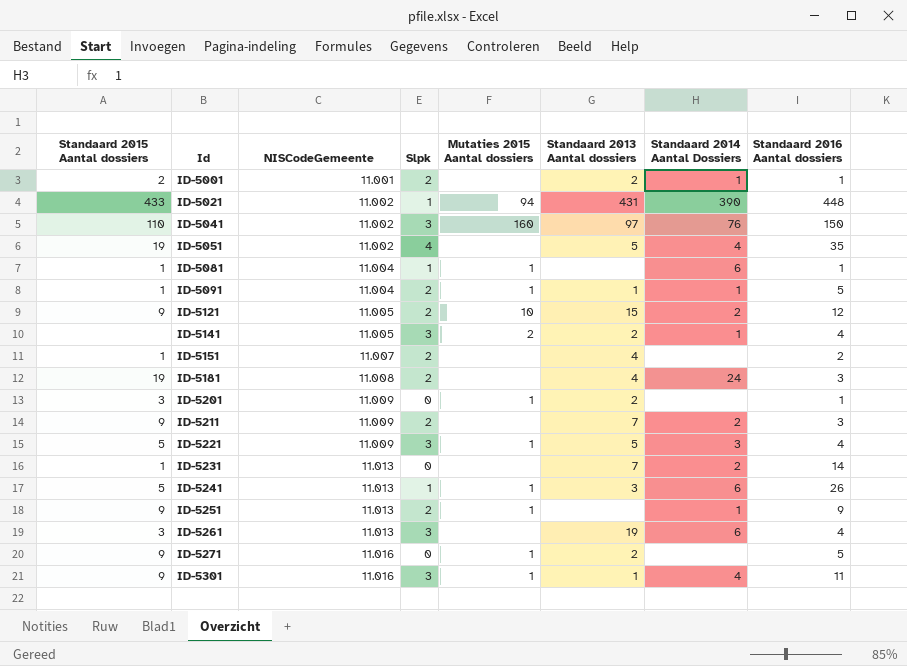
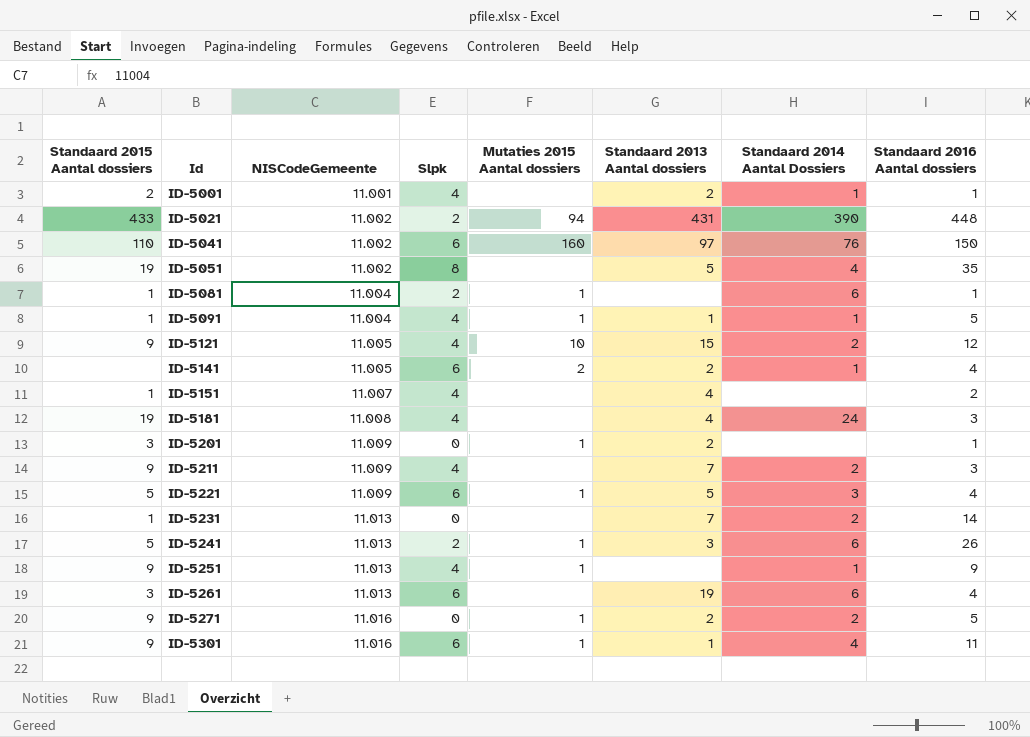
ID-5001 | Slpk: 2 -> 4
ID-5021 | Slpk: 1 -> 2
ID-5041 | Slpk: 3 -> 6
ID-5051 | Slpk: 4 -> 8
ID-5081 | Slpk: 1 -> 2
ID-5091 | Slpk: 2 -> 4
ID-5121 | Slpk: 2 -> 4
ID-5141 | Slpk: 3 -> 6
ID-5151 | Slpk: 2 -> 4
ID-5181 | Slpk: 2 -> 4
ID-5211 | Slpk: 2 -> 4
ID-5221 | Slpk: 3 -> 6
ID-5241 | Slpk: 1 -> 2
ID-5251 | Slpk: 2 -> 4
ID-5261 | Slpk: 3 -> 6
ID-5271 | Standaard 2014 Aantal Dossiers: none -> 2
ID-5301 | Slpk: 3 -> 6

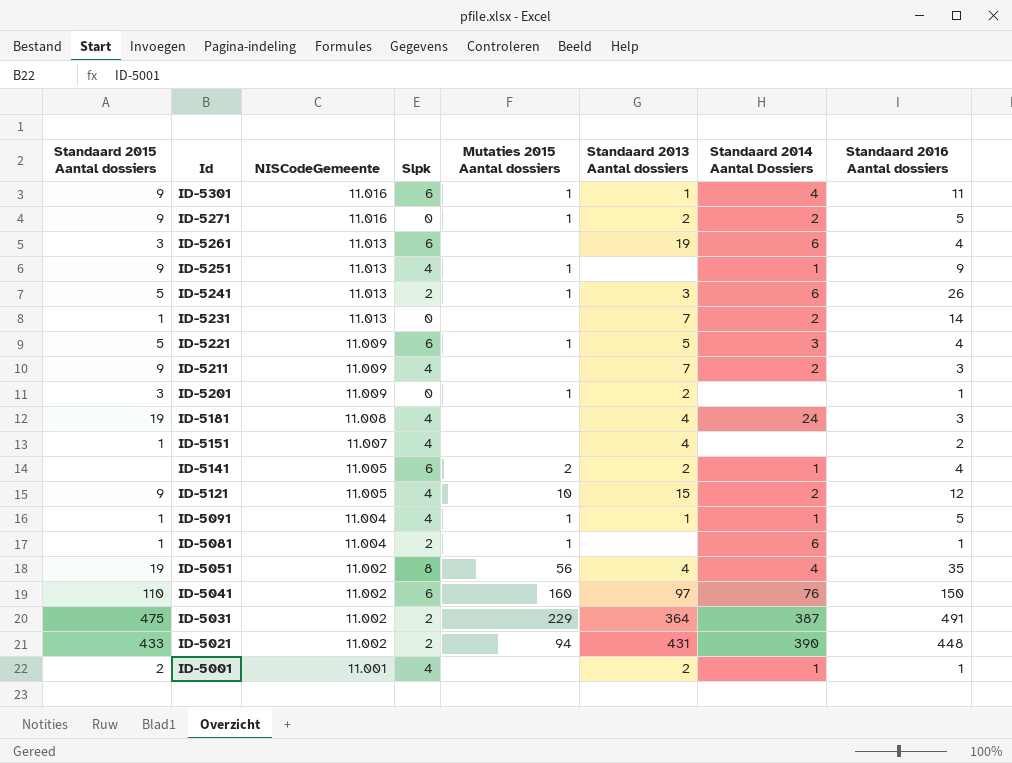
row order: Id ascending -> Id descending
ID-5051 | Mutaties 2015 Aantal dossiers: none -> 56
ID-5051 | Standaard 2013 Aantal dossiers: 5 -> 4
row ID-5031: none -> 475 | 11.002 | 2 | 229 | 364 | 387 | 491

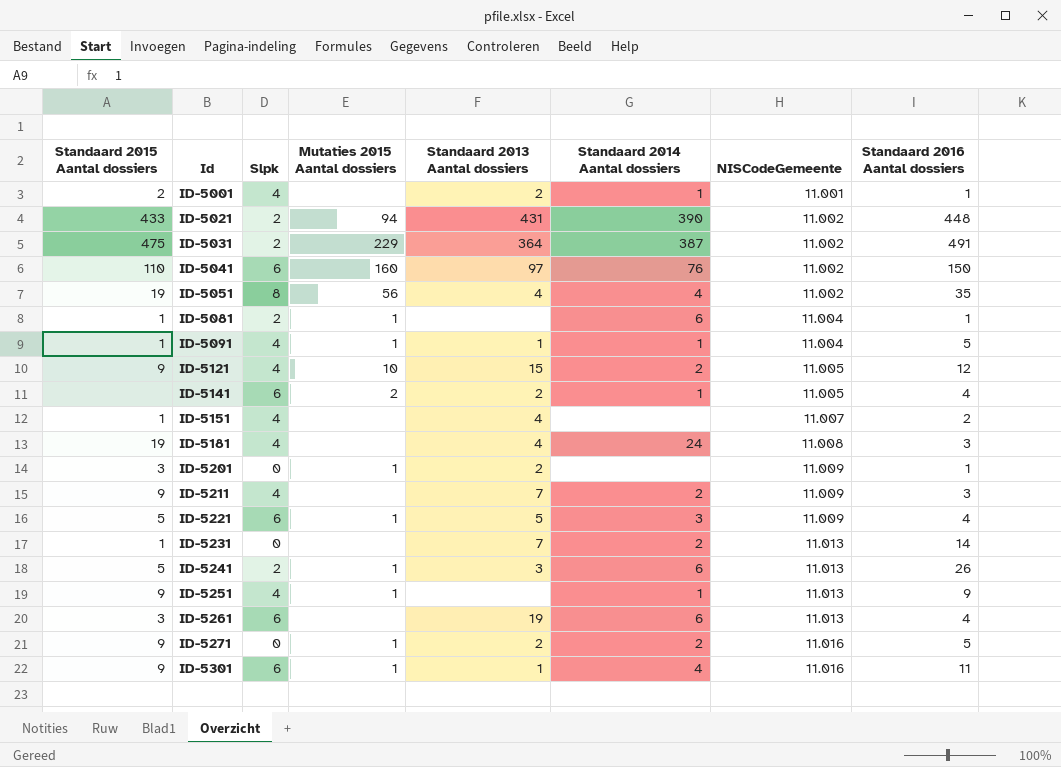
row order: Id descending -> Id ascending
column name: Standaard 2014 Aantal Dossiers -> Standaard 2014 Aantal dossiers
column NISCodeGemeente | position: 3 -> 7

